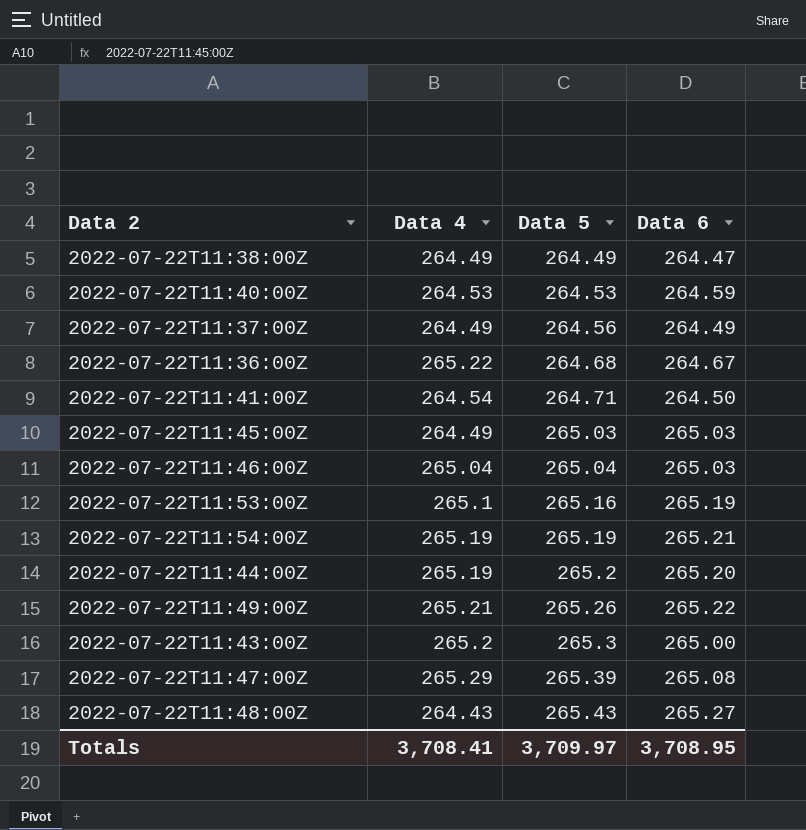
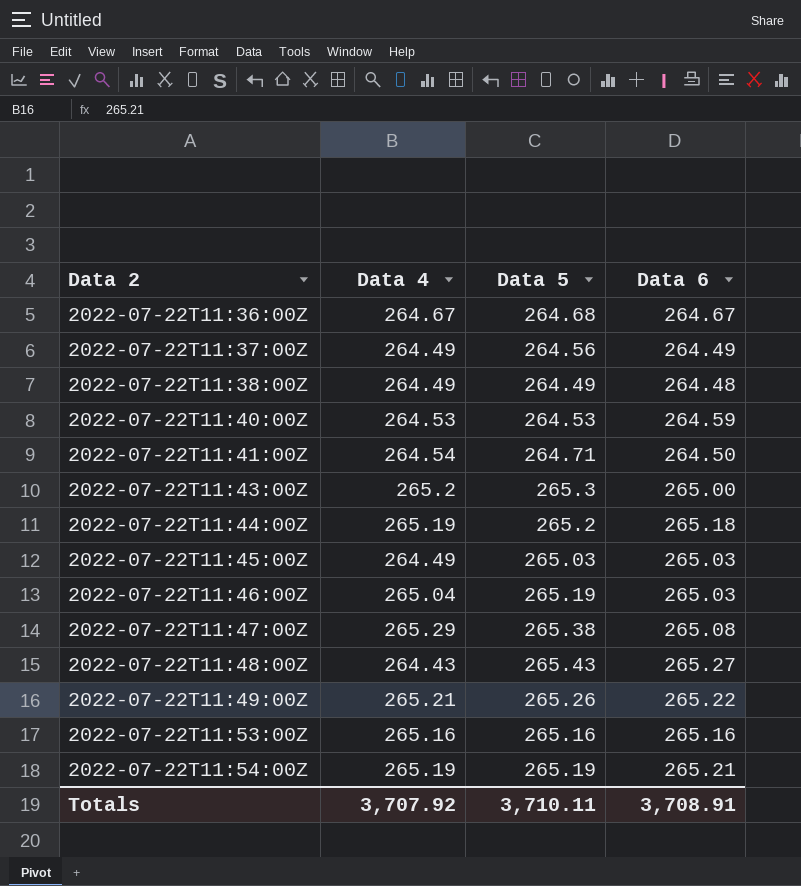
row order: Data 5 ascending -> Data 2 ascending
2022-07-22T11:36:00Z | Data 4: 265.22 -> 264.67
2022-07-22T11:38:00Z | Data 6: 264.47 -> 264.48
2022-07-22T11:44:00Z | Data 6: 265.20 -> 265.18
2022-07-22T11:46:00Z | Data 5: 265.04 -> 265.19
2022-07-22T11:47:00Z | Data 5: 265.39 -> 265.38
2022-07-22T11:53:00Z | Data 4: 265.1 -> 265.16
2022-07-22T11:53:00Z | Data 6: 265.19 -> 265.16
Totals | Data 4: 3,708.41 -> 3,707.92
Totals | Data 5: 3,709.97 -> 3,710.11
Totals | Data 6: 3,708.95 -> 3,708.91

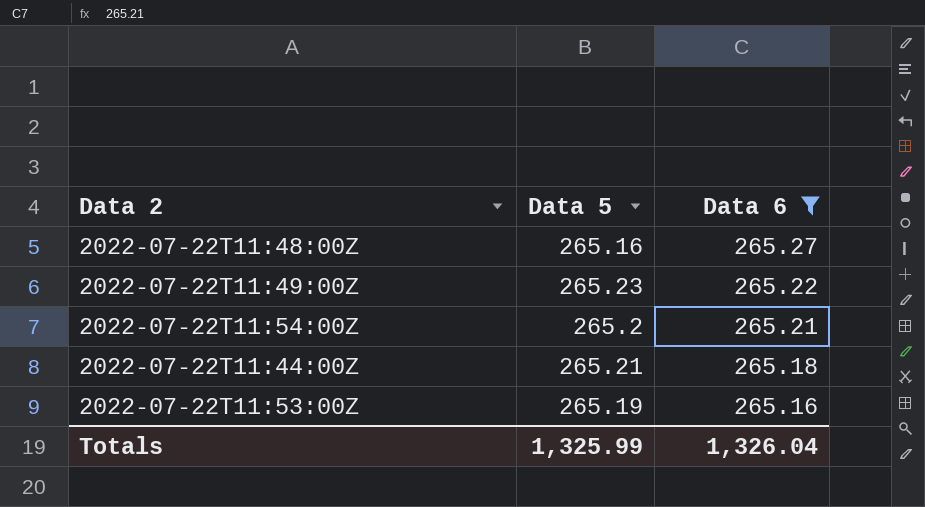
filter: none -> Data 6 >= 265.16
row order: Data 2 ascending -> Data 6 descending
column Data 4 | position: 2 -> none
2022-07-22T11:48:00Z | Data 5: 265.43 -> 265.16
2022-07-22T11:49:00Z | Data 5: 265.26 -> 265.23
2022-07-22T11:54:00Z | Data 5: 265.19 -> 265.2
2022-07-22T11:44:00Z | Data 5: 265.2 -> 265.21
2022-07-22T11:53:00Z | Data 5: 265.16 -> 265.19
Totals | Data 5: 3,710.11 -> 1,325.99
Totals | Data 6: 3,708.91 -> 1,326.04

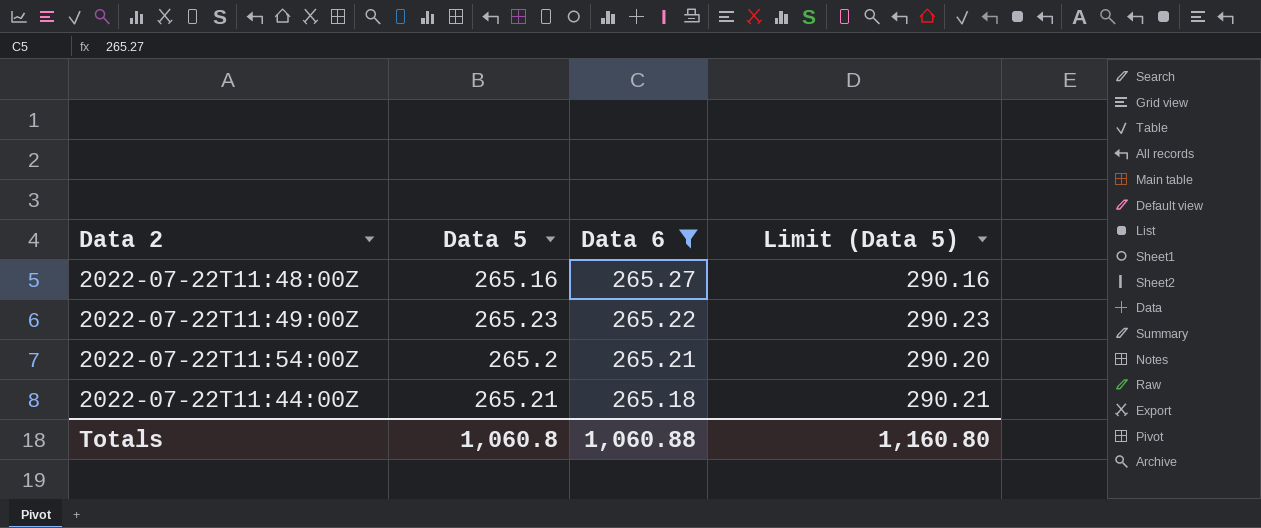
column Limit (Data 5) | formula: none -> [Data 5] + 25
row 2022-07-22T11:53:00Z: 265.19 | 265.16 -> none
Totals | Data 5: 1,325.99 -> 1,060.8
Totals | Data 6: 1,326.04 -> 1,060.88

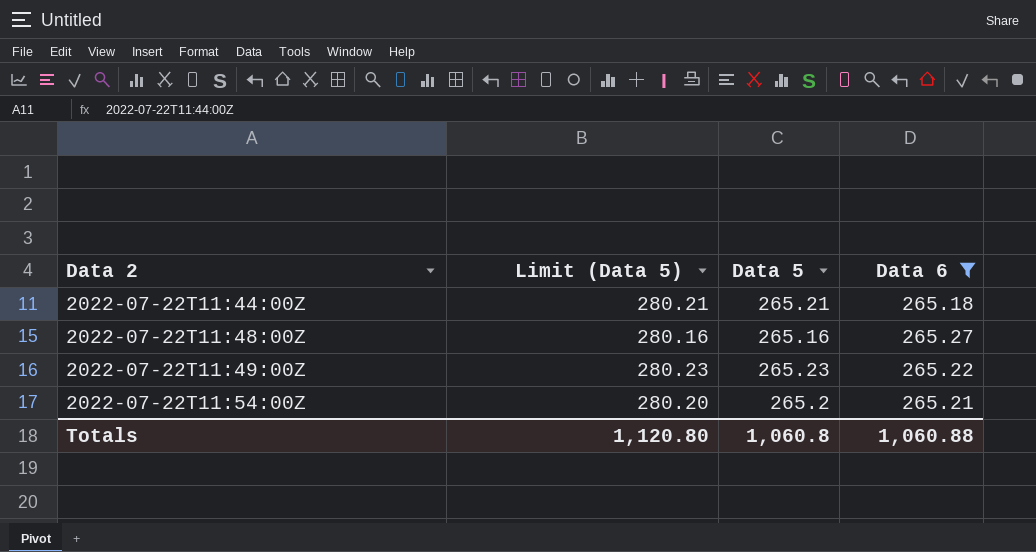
row order: Data 6 descending -> Data 2 ascending
column Limit (Data 5) | formula: [Data 5] + 25 -> [Data 5] + 15
column Limit (Data 5) | position: 4 -> 2
Totals | Limit (Data 5): 1,160.80 -> 1,120.80

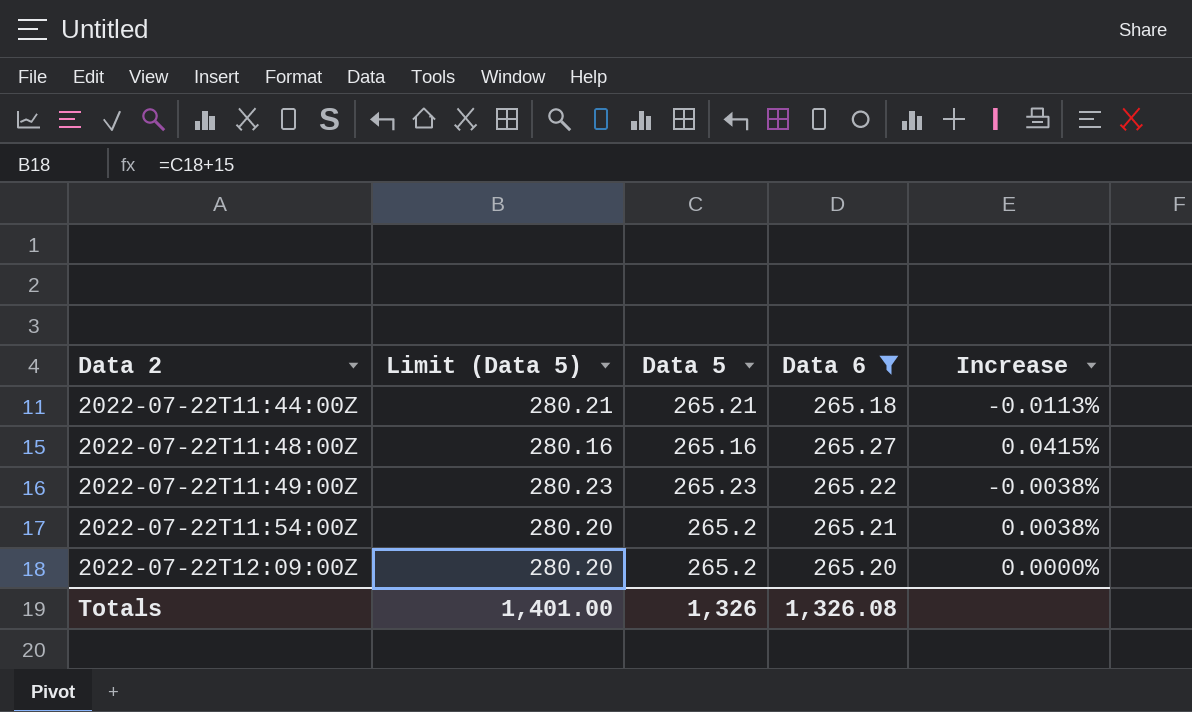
column Increase | formula: none -> ([Data 6] - [Data 5]) / [Data 5]
row 2022-07-22T12:09:00Z: none -> 280.20 | 265.2 | 265.20 | 0.0000%
Totals | Limit (Data 5): 1,120.80 -> 1,401.00
Totals | Data 5: 1,060.8 -> 1,326
Totals | Data 6: 1,060.88 -> 1,326.08

